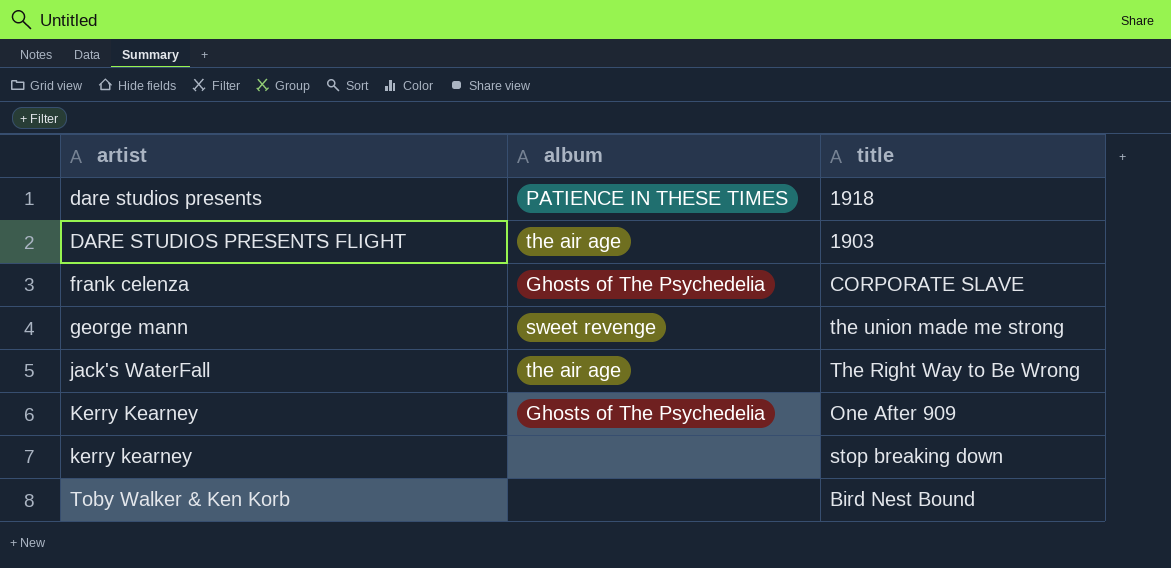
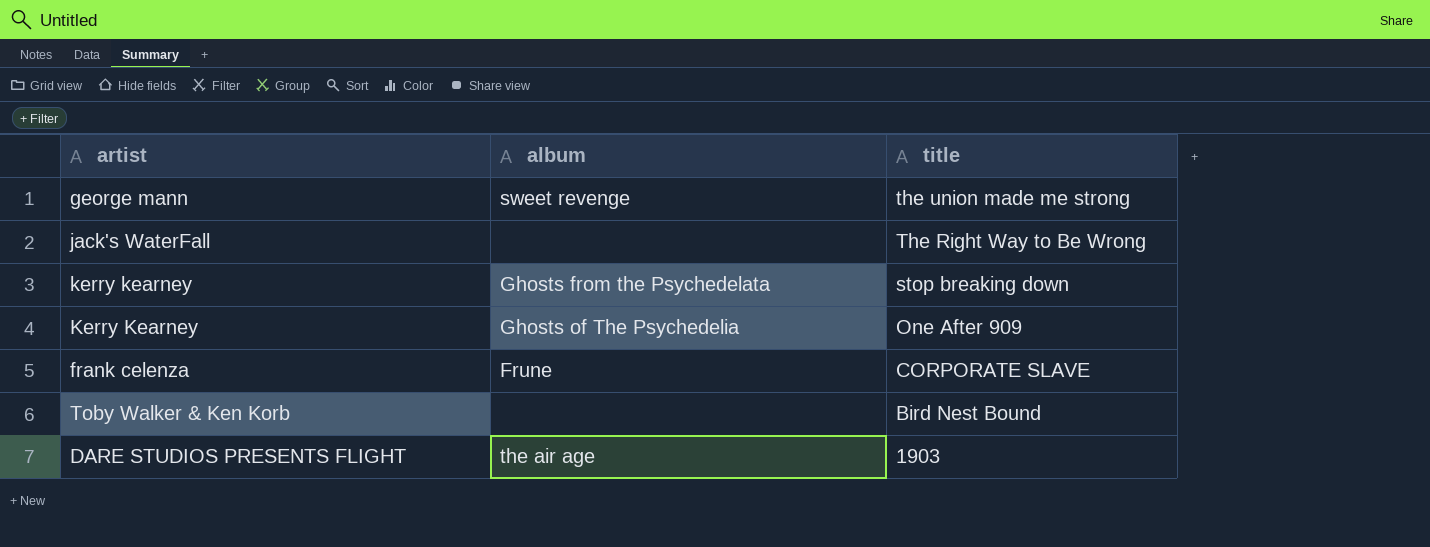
row order: artist ascending -> title descending
row dare studios presents: PATIENCE IN THESE TIMES | 1918 -> none
jack's WaterFall | album: the air age -> none
kerry kearney | album: none -> Ghosts from the Psychedelata
frank celenza | album: Ghosts of The Psychedelia -> Frune

